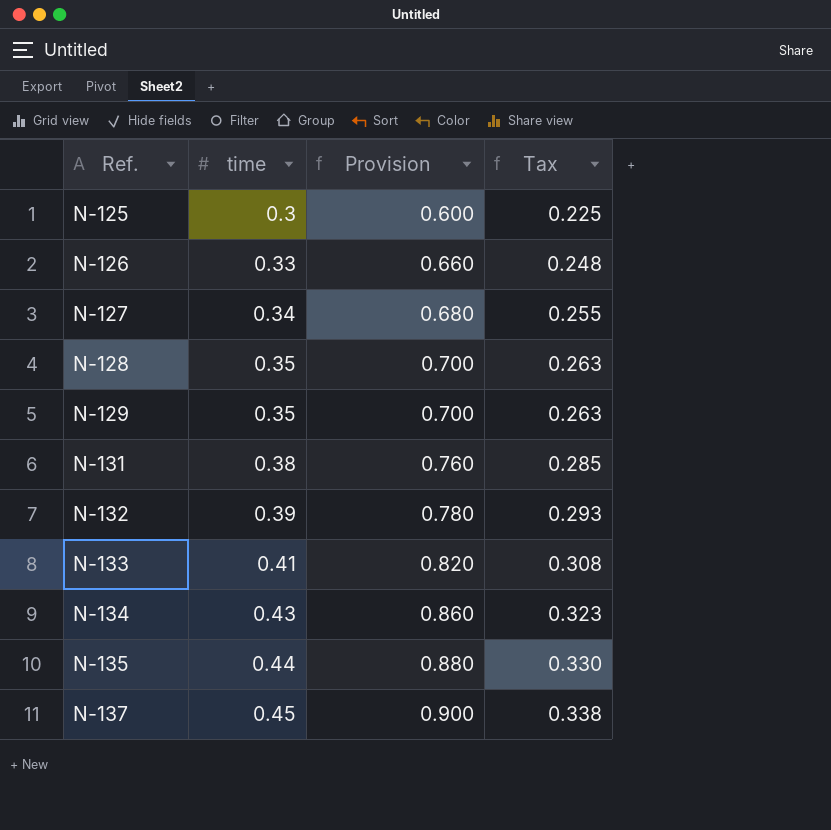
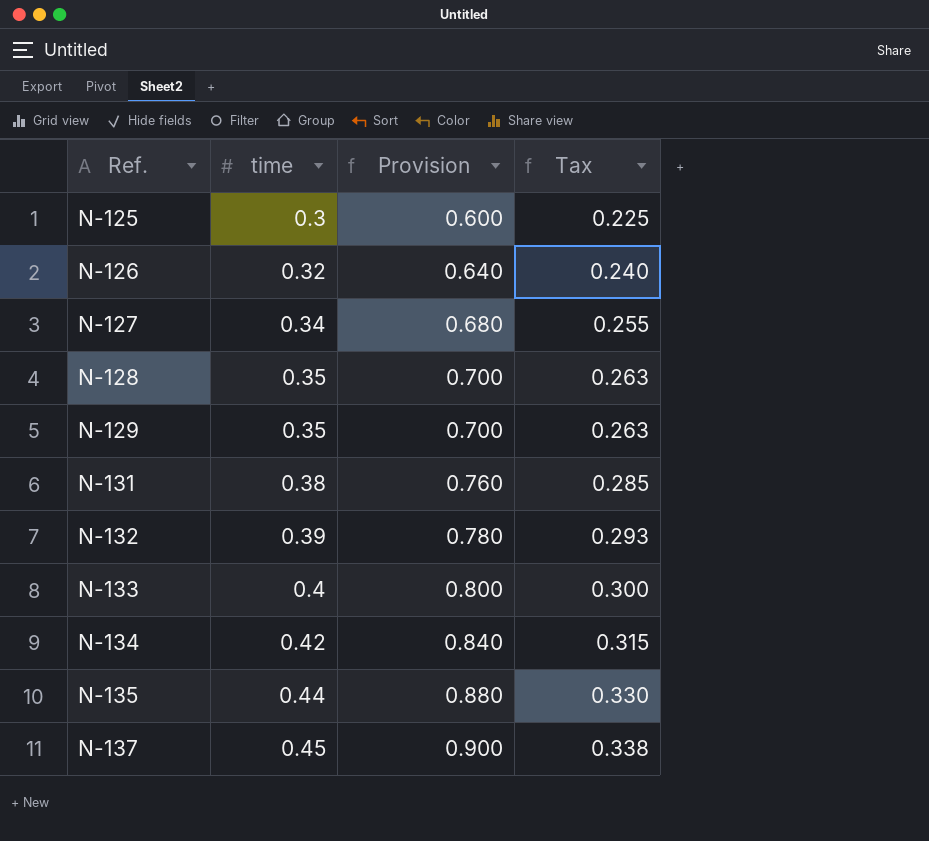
N-126 | time: 0.33 -> 0.32
N-126 | Provision: 0.660 -> 0.640
N-126 | Tax: 0.248 -> 0.240
N-133 | time: 0.41 -> 0.4
N-133 | Provision: 0.820 -> 0.800
N-133 | Tax: 0.308 -> 0.300
N-134 | time: 0.43 -> 0.42
N-134 | Provision: 0.860 -> 0.840
N-134 | Tax: 0.323 -> 0.315

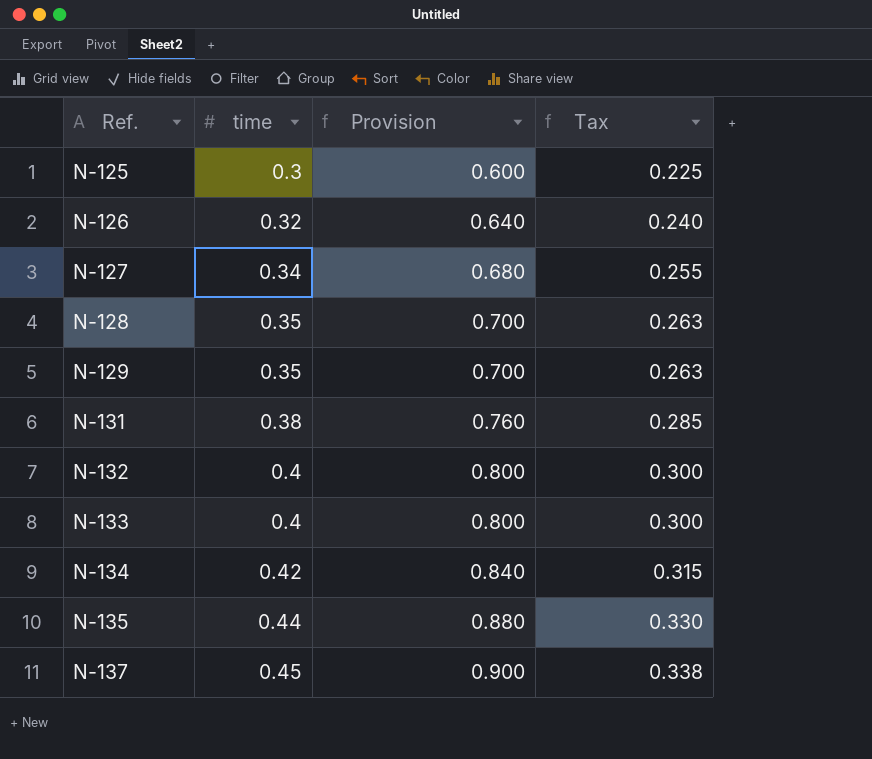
N-132 | time: 0.39 -> 0.4
N-132 | Provision: 0.780 -> 0.800
N-132 | Tax: 0.293 -> 0.300

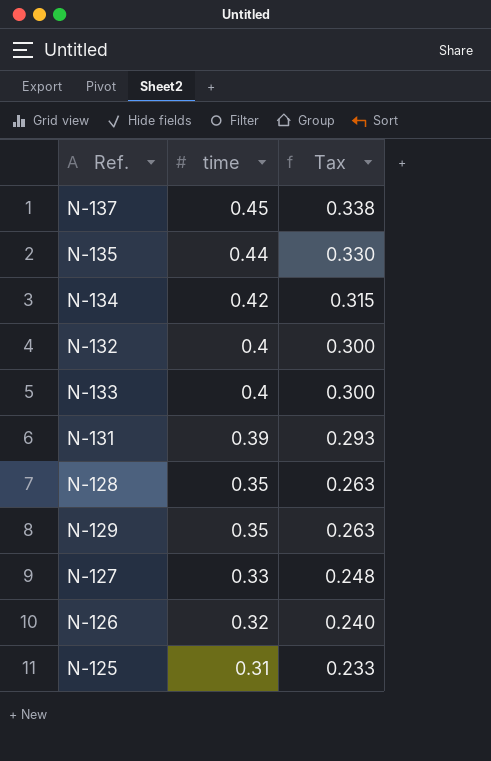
row order: Ref. ascending -> time descending
column Provision | formula: [time] * 2 -> none
N-131 | time: 0.38 -> 0.39
N-131 | Tax: 0.285 -> 0.293
N-127 | time: 0.34 -> 0.33
N-127 | Tax: 0.255 -> 0.248
N-125 | time: 0.3 -> 0.31
N-125 | Tax: 0.225 -> 0.233

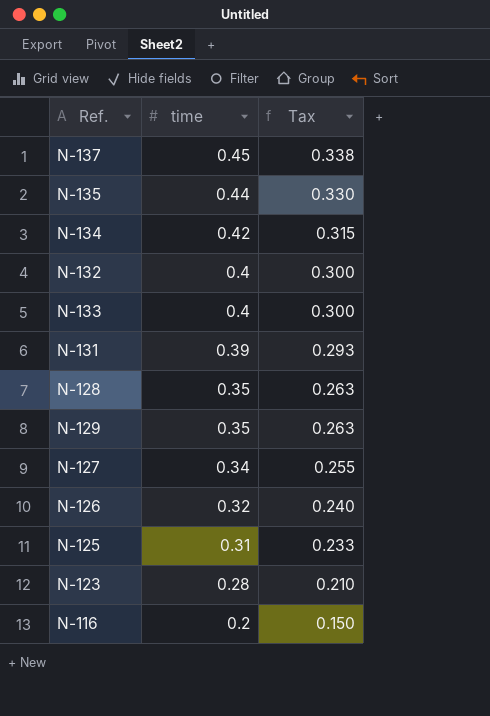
N-127 | time: 0.33 -> 0.34
N-127 | Tax: 0.248 -> 0.255
row N-123: none -> 0.28 | 0.210
row N-116: none -> 0.2 | 0.150

